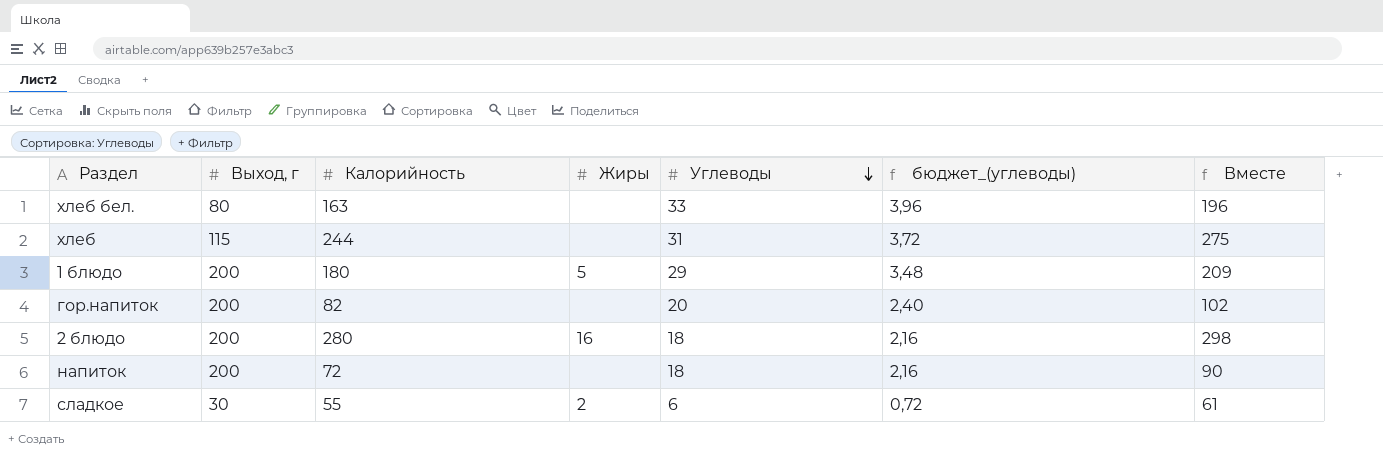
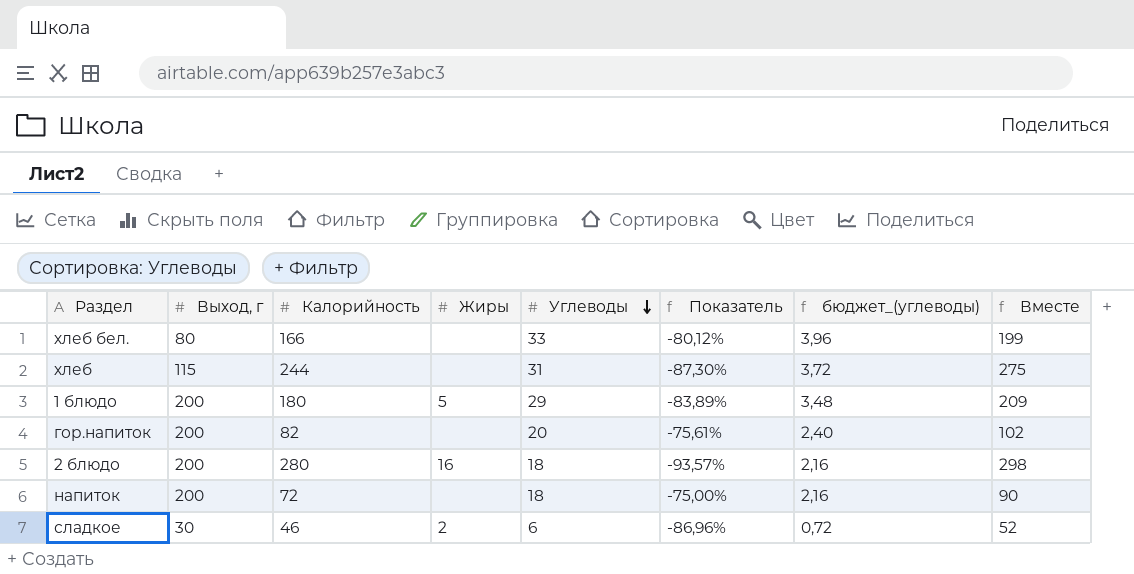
column Показатель | formula: none -> ([Углеводы] - [Калорийность]) / [Калорийность]
хлеб бел. | Калорийность: 163 -> 166
хлеб бел. | Вместе: 196 -> 199
сладкое | Калорийность: 55 -> 46
сладкое | Вместе: 61 -> 52

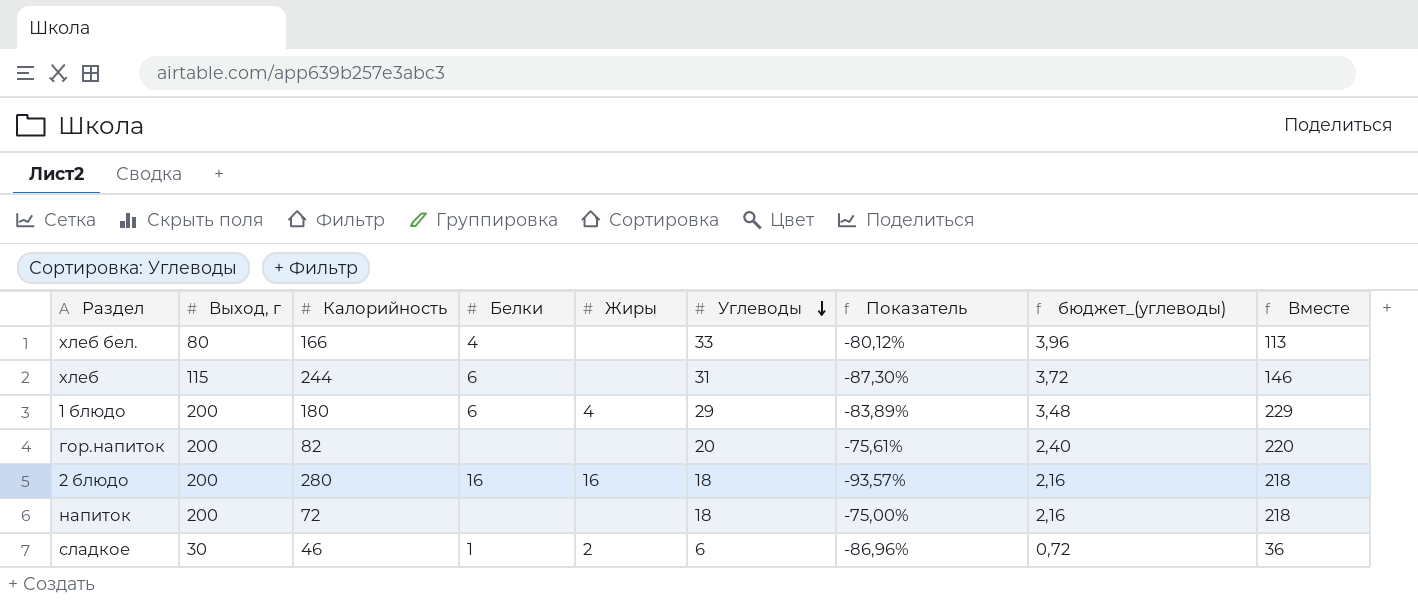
column Белки | position: none -> 4
column Вместе | formula: [Калорийность] + [Углеводы] -> [Выход, г] + [Углеводы]
1 блюдо | Жиры: 5 -> 4

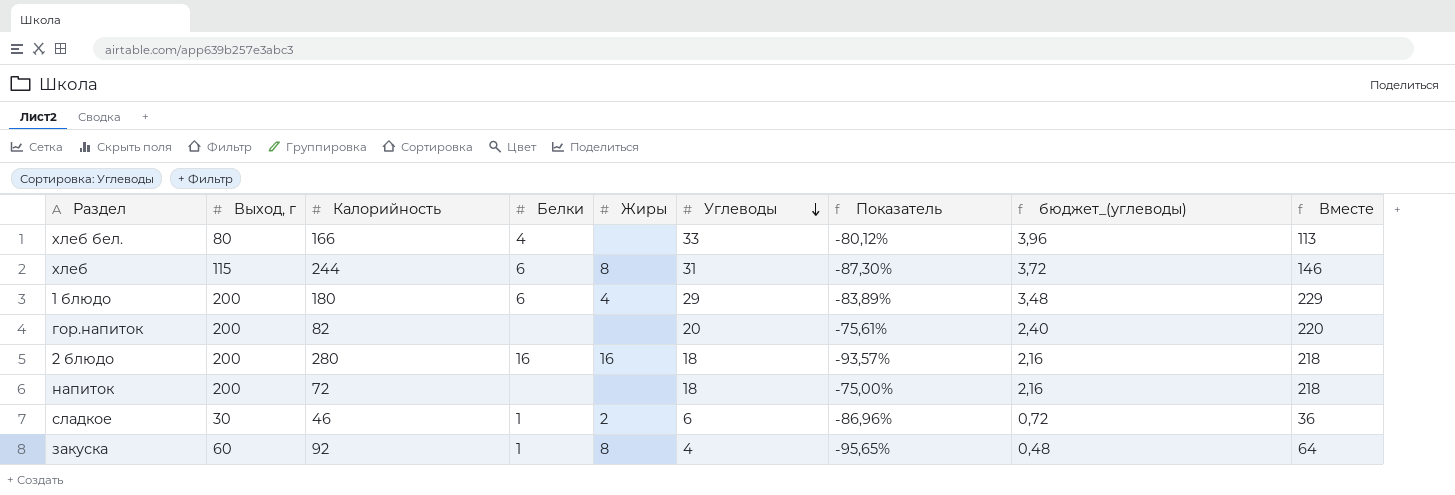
хлеб | Жиры: none -> 8
row закуска: none -> 60 | 92 | 1 | 8 | 4 | -95,65% | 0,48 | 64

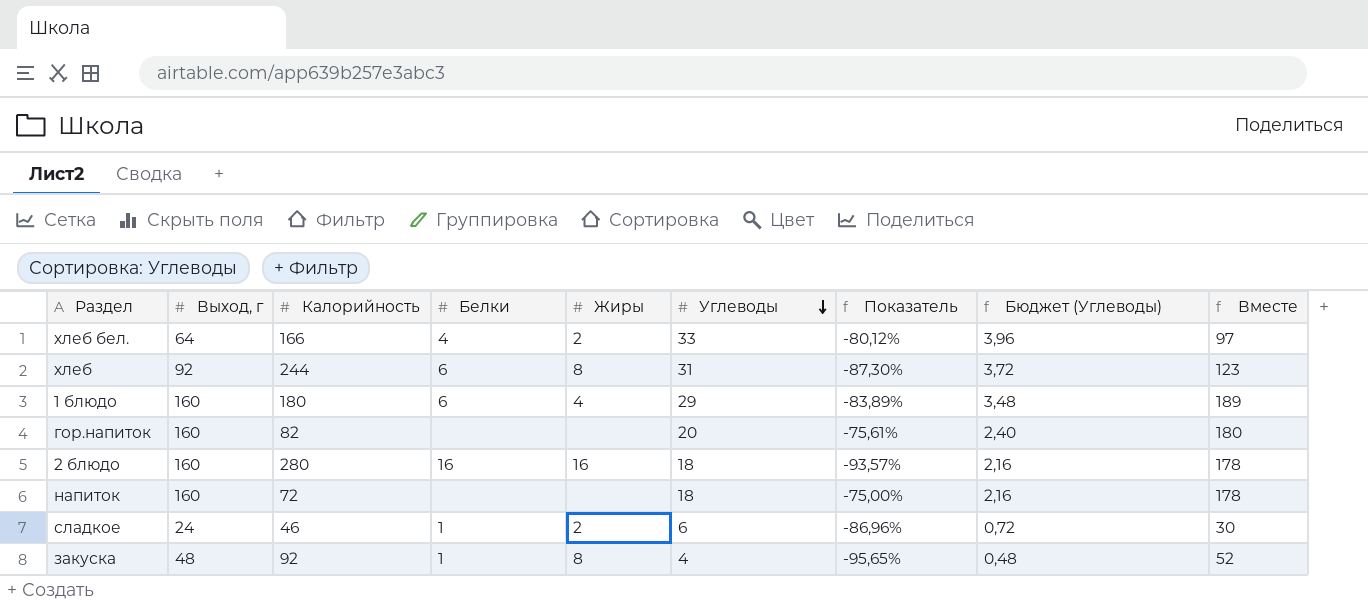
column name: бюджет_(углеводы) -> Бюджет (Углеводы)
хлеб бел. | Выход, г: 80 -> 64
хлеб бел. | Жиры: none -> 2
хлеб бел. | Вместе: 113 -> 97
хлеб | Выход, г: 115 -> 92
хлеб | Вместе: 146 -> 123
1 блюдо | Выход, г: 200 -> 160
1 блюдо | Вместе: 229 -> 189
гор.напиток | Выход, г: 200 -> 160
гор.напиток | Вместе: 220 -> 180
2 блюдо | Выход, г: 200 -> 160
2 блюдо | Вместе: 218 -> 178
напиток | Выход, г: 200 -> 160
напиток | Вместе: 218 -> 178
сладкое | Выход, г: 30 -> 24
сладкое | Вместе: 36 -> 30
закуска | Выход, г: 60 -> 48
закуска | Вместе: 64 -> 52

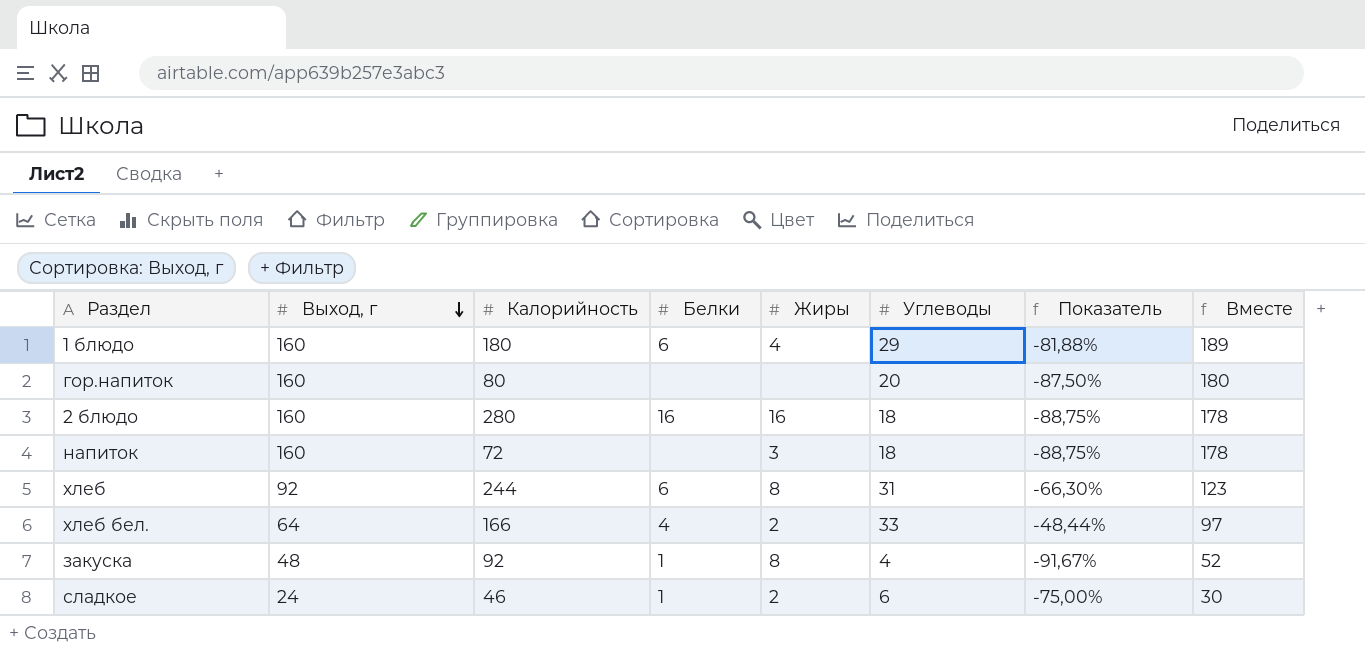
row order: Углеводы descending -> Выход, г descending
column Бюджет (Углеводы) | formula: [Углеводы] * 0,12 -> none
column Показатель | formula: ([Углеводы] - [Калорийность]) / [Калорийность] -> ([Углеводы] - [Выход, г]) / [Выход, г]
гор.напиток | Калорийность: 82 -> 80
напиток | Жиры: none -> 3

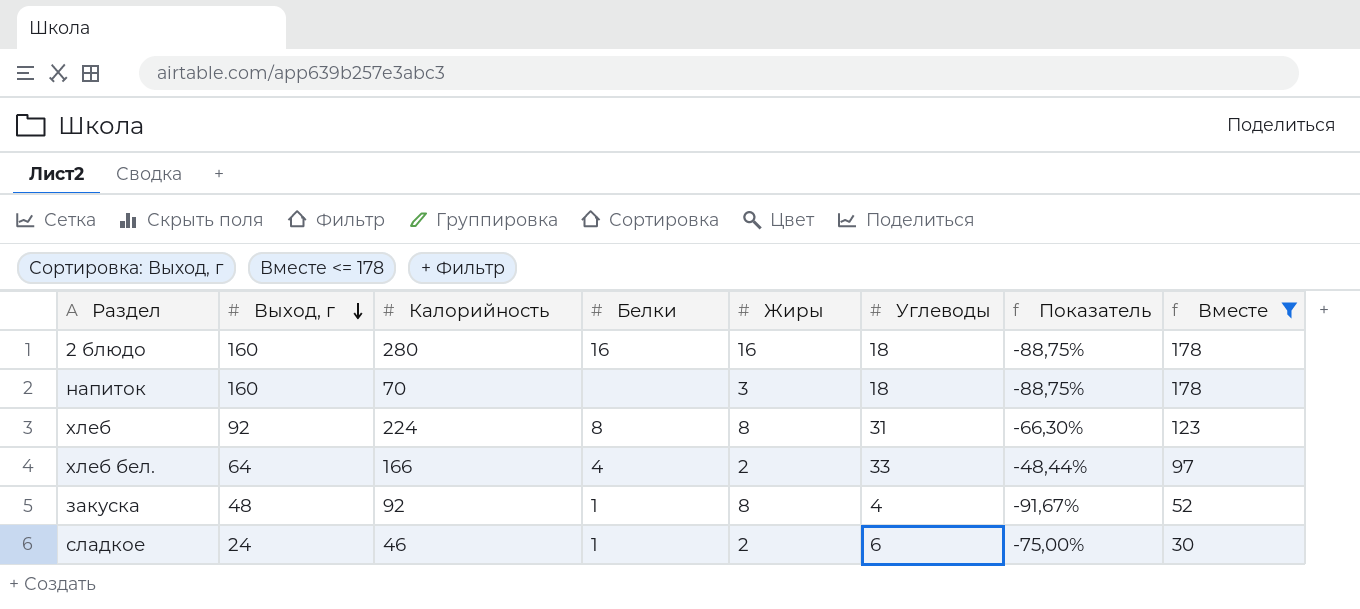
filter: none -> Вместе <= 178
напиток | Калорийность: 72 -> 70
хлеб | Калорийность: 244 -> 224
хлеб | Белки: 6 -> 8

